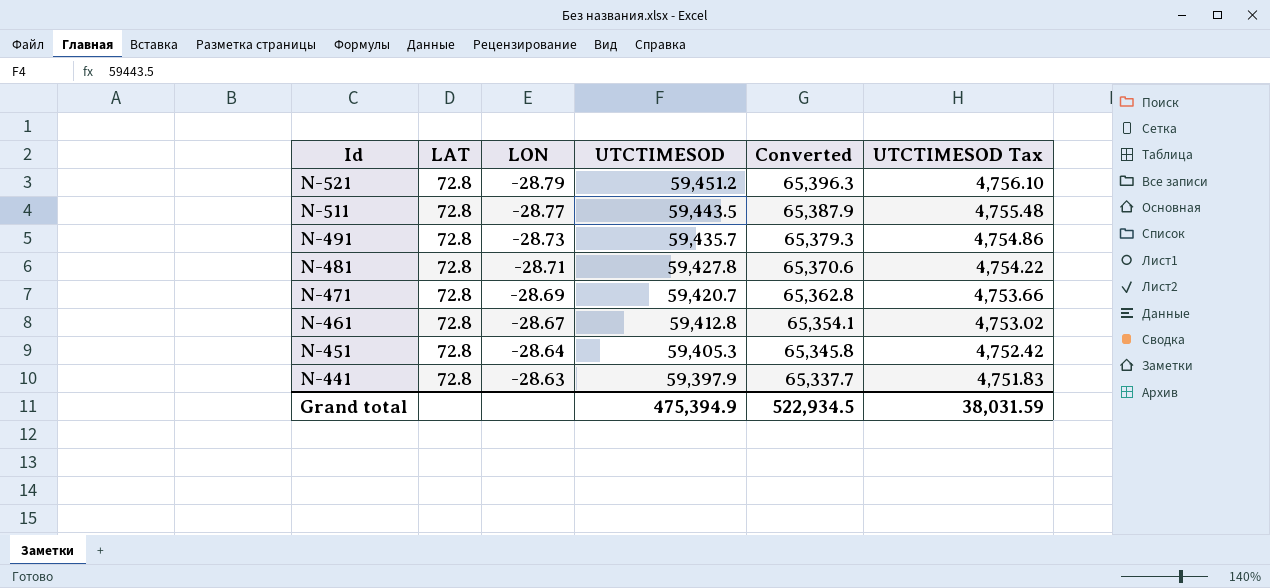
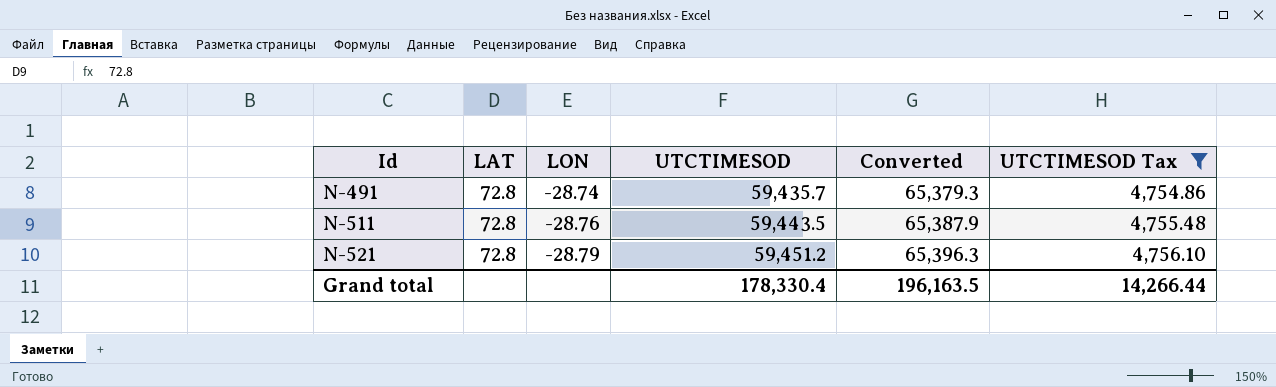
filter: none -> UTCTIMESOD Tax >= 4,754.86
row order: Id descending -> Id ascending
N-491 | LON: -28.73 -> -28.74
N-511 | LON: -28.77 -> -28.76
Grand total | UTCTIMESOD: 475,394.9 -> 178,330.4
Grand total | Converted: 522,934.5 -> 196,163.5
Grand total | UTCTIMESOD Tax: 38,031.59 -> 14,266.44

